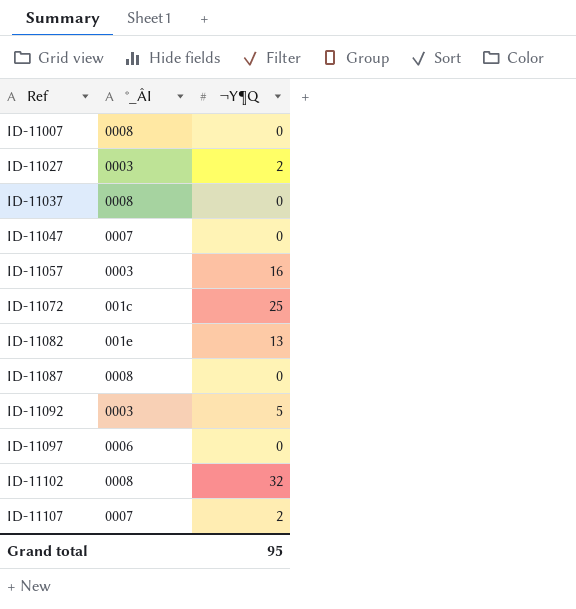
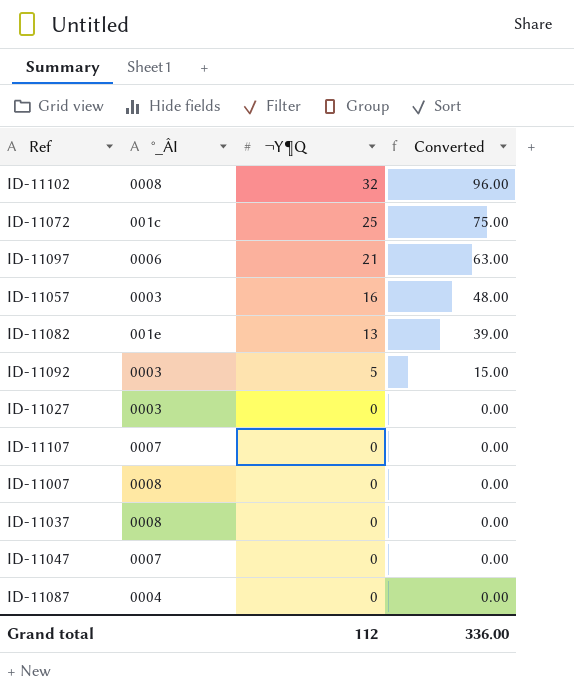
row order: Ref ascending -> ¬Y¶Q descending
column Converted | formula: none -> [¬Y¶Q] * 3
ID-11097 | ¬Y¶Q: 0 -> 21
ID-11027 | ¬Y¶Q: 2 -> 0
ID-11107 | ¬Y¶Q: 2 -> 0
ID-11087 | °_ÂI: 0008 -> 0004
Grand total | ¬Y¶Q: 95 -> 112

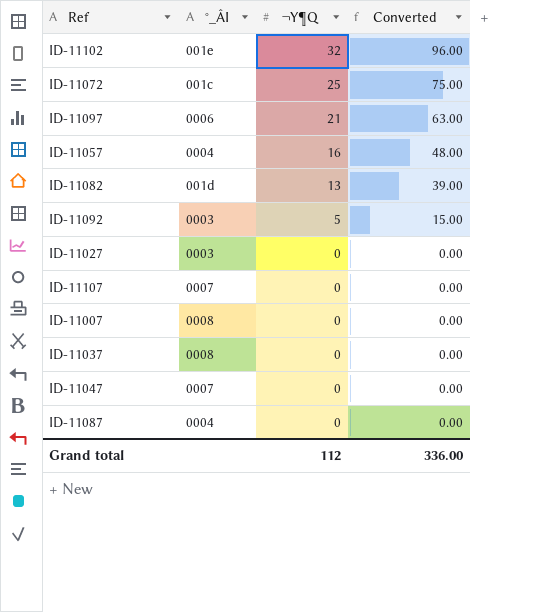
ID-11102 | °_ÂI: 0008 -> 001e
ID-11057 | °_ÂI: 0003 -> 0004
ID-11082 | °_ÂI: 001e -> 001d

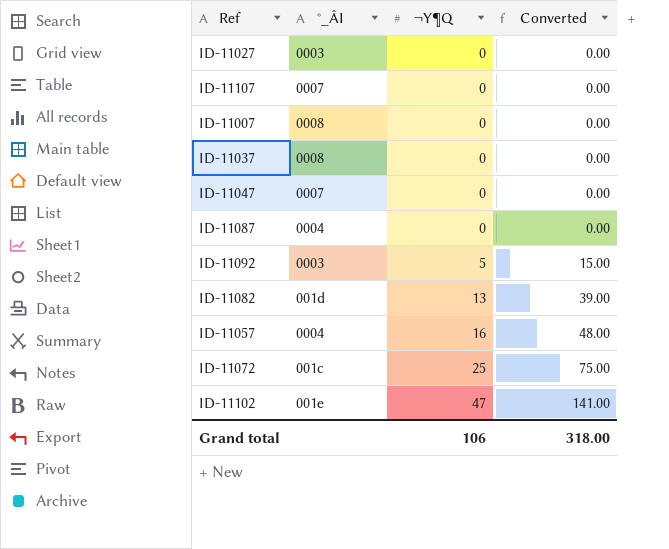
row order: ¬Y¶Q descending -> ¬Y¶Q ascending
row ID-11097: 0006 | 21 | 63.00 -> none
ID-11102 | ¬Y¶Q: 32 -> 47
ID-11102 | Converted: 96.00 -> 141.00
Grand total | ¬Y¶Q: 112 -> 106
Grand total | Converted: 336.00 -> 318.00

